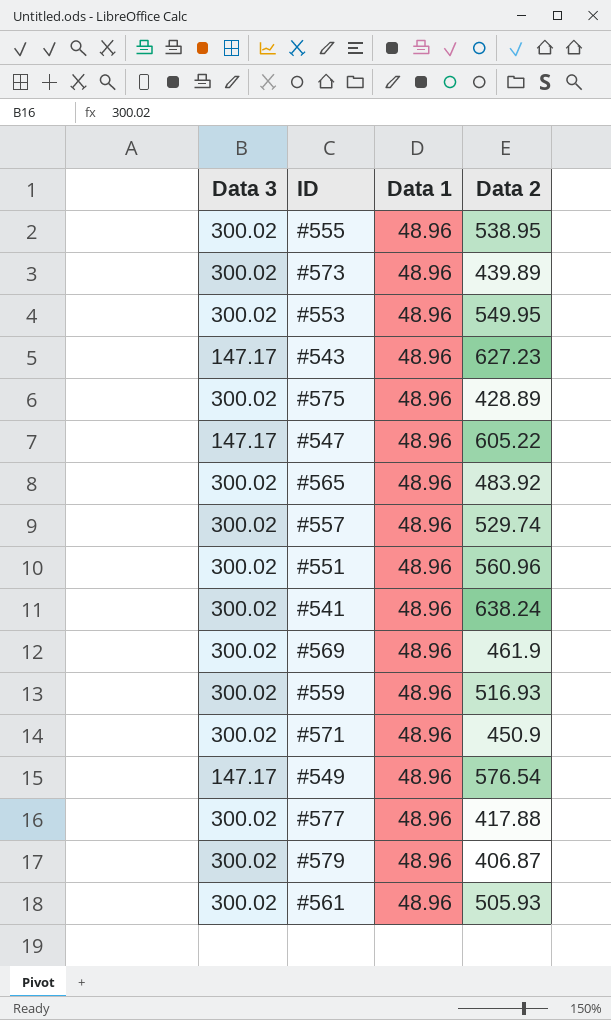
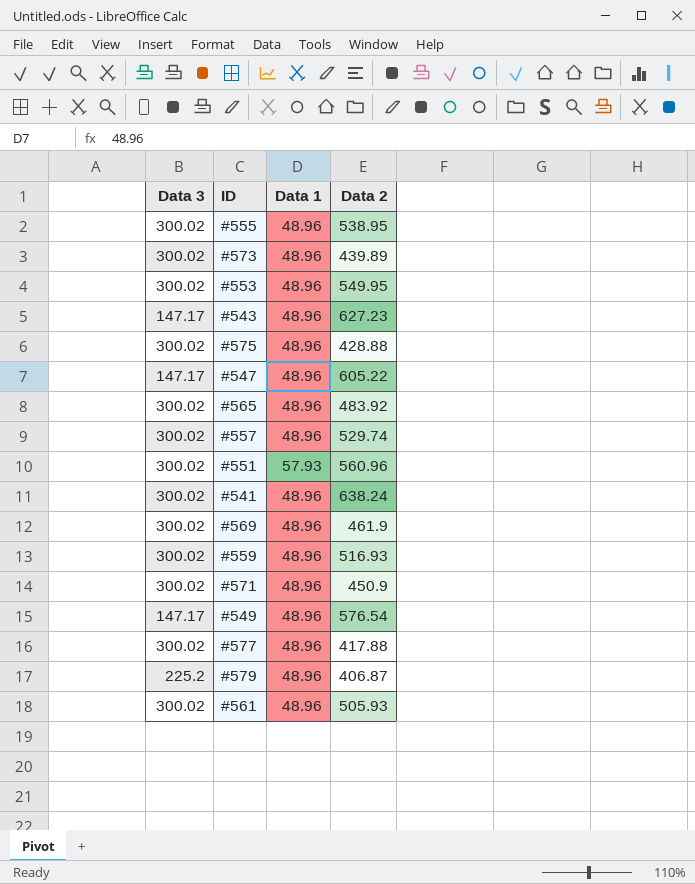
#575 | Data 2: 428.89 -> 428.88
#551 | Data 1: 48.96 -> 57.93
#579 | Data 3: 300.02 -> 225.2

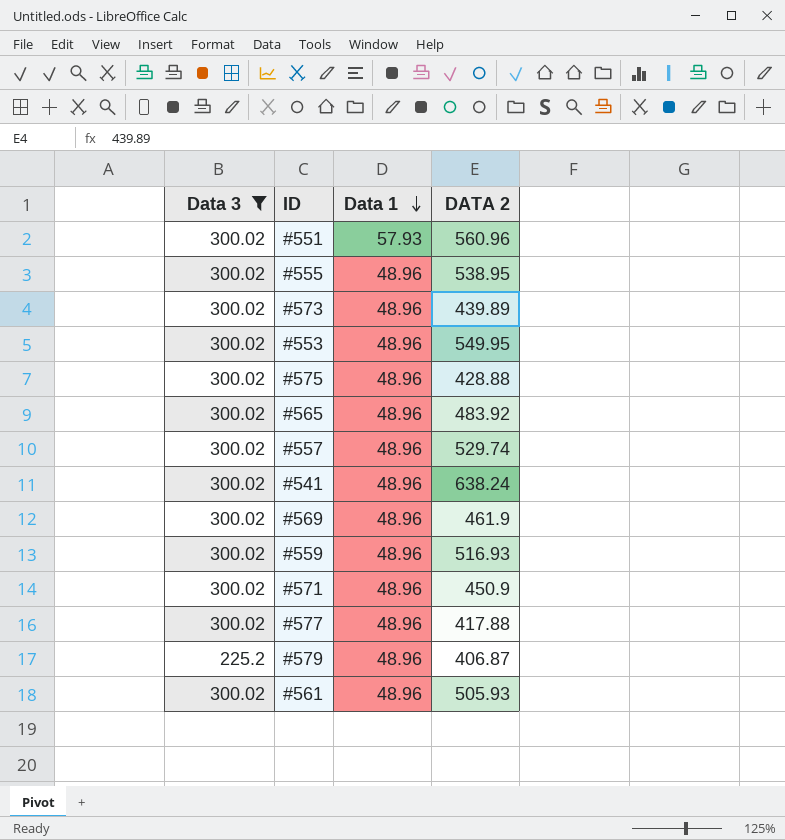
filter: none -> Data 3 != 147.17
row order: none -> Data 1 descending
column name: Data 2 -> DATA 2

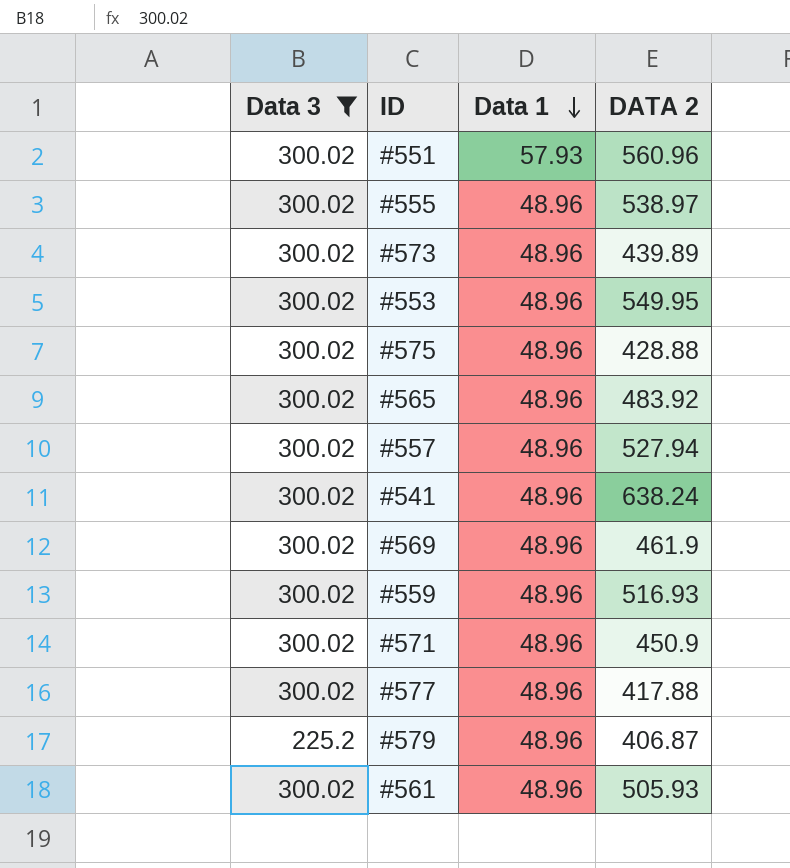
#555 | DATA 2: 538.95 -> 538.97
#557 | DATA 2: 529.74 -> 527.94

